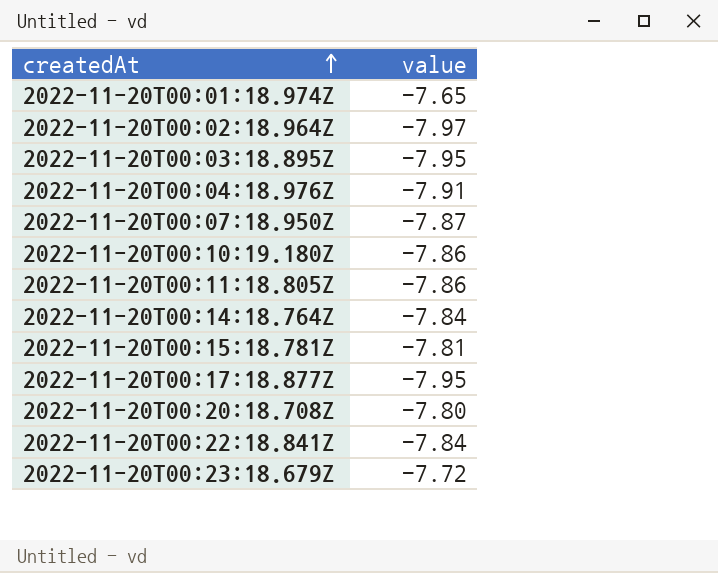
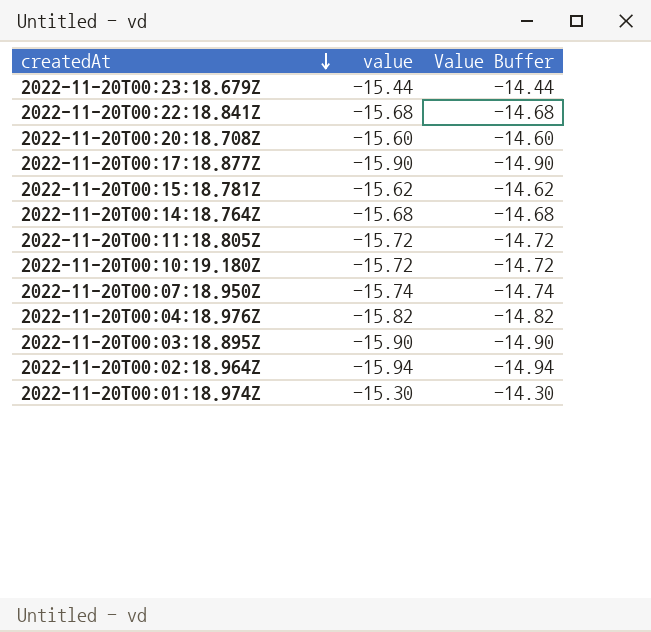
row order: createdAt ascending -> createdAt descending
column Value Buffer | formula: none -> [value] + 1
2022-11-20T00:23:18.679Z | value: -7.72 -> -15.44
2022-11-20T00:22:18.841Z | value: -7.84 -> -15.68
2022-11-20T00:20:18.708Z | value: -7.80 -> -15.60
2022-11-20T00:17:18.877Z | value: -7.95 -> -15.90
2022-11-20T00:15:18.781Z | value: -7.81 -> -15.62
2022-11-20T00:14:18.764Z | value: -7.84 -> -15.68
2022-11-20T00:11:18.805Z | value: -7.86 -> -15.72
2022-11-20T00:10:19.180Z | value: -7.86 -> -15.72
2022-11-20T00:07:18.950Z | value: -7.87 -> -15.74
2022-11-20T00:04:18.976Z | value: -7.91 -> -15.82
2022-11-20T00:03:18.895Z | value: -7.95 -> -15.90
2022-11-20T00:02:18.964Z | value: -7.97 -> -15.94
2022-11-20T00:01:18.974Z | value: -7.65 -> -15.30

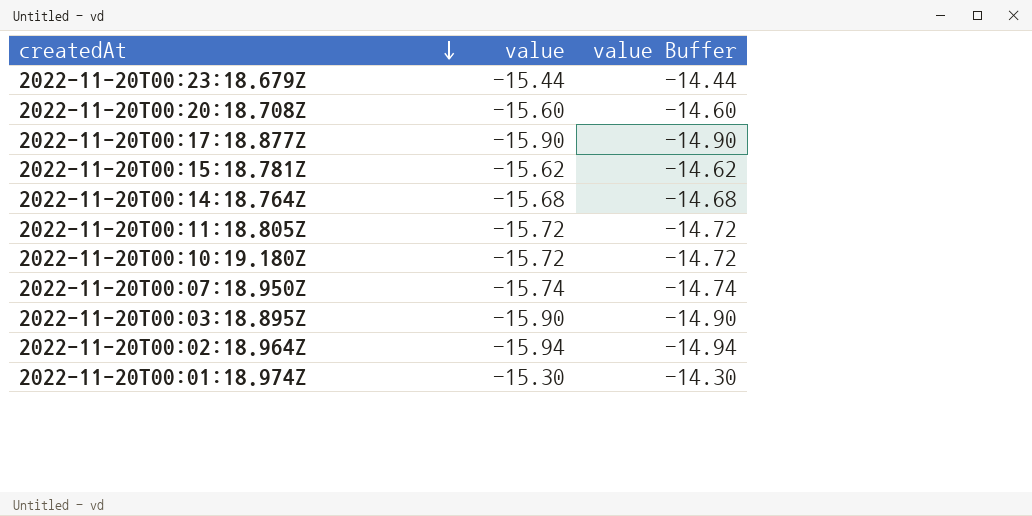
column name: Value Buffer -> value Buffer
row 2022-11-20T00:22:18.841Z: -15.68 | -14.68 -> none
row 2022-11-20T00:04:18.976Z: -15.82 | -14.82 -> none

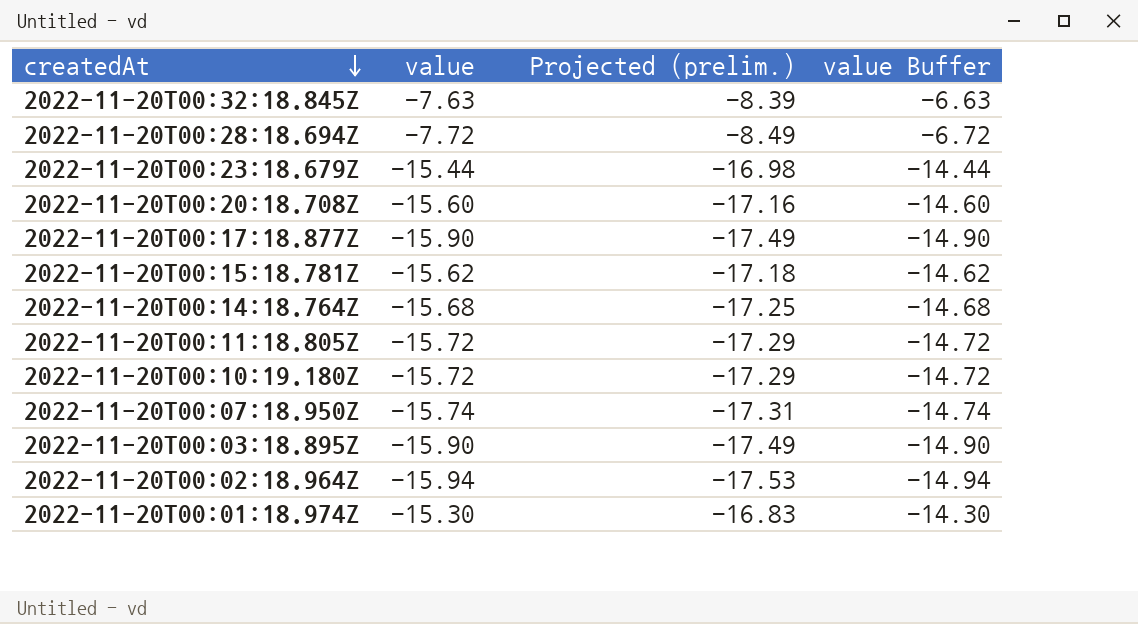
column Projected (prelim.) | formula: none -> [value] * 1.1
row 2022-11-20T00:32:18.845Z: none -> -7.63 | -8.39 | -6.63
row 2022-11-20T00:28:18.694Z: none -> -7.72 | -8.49 | -6.72

